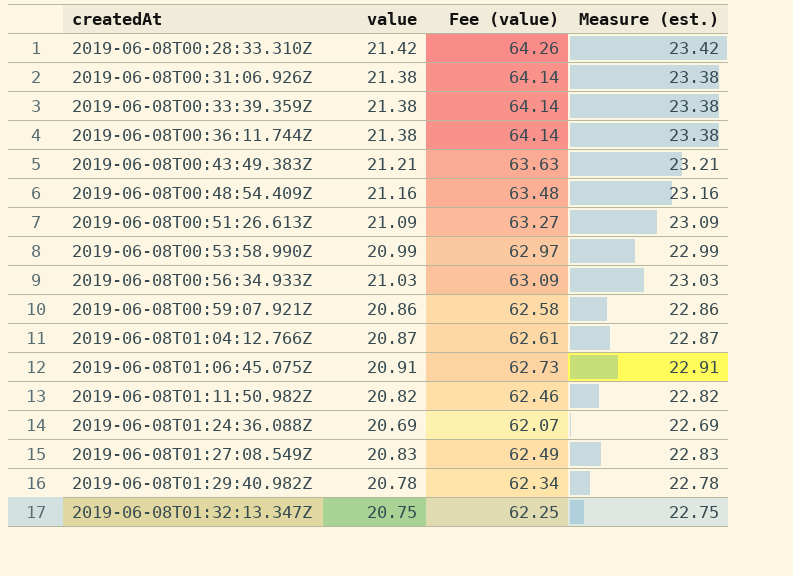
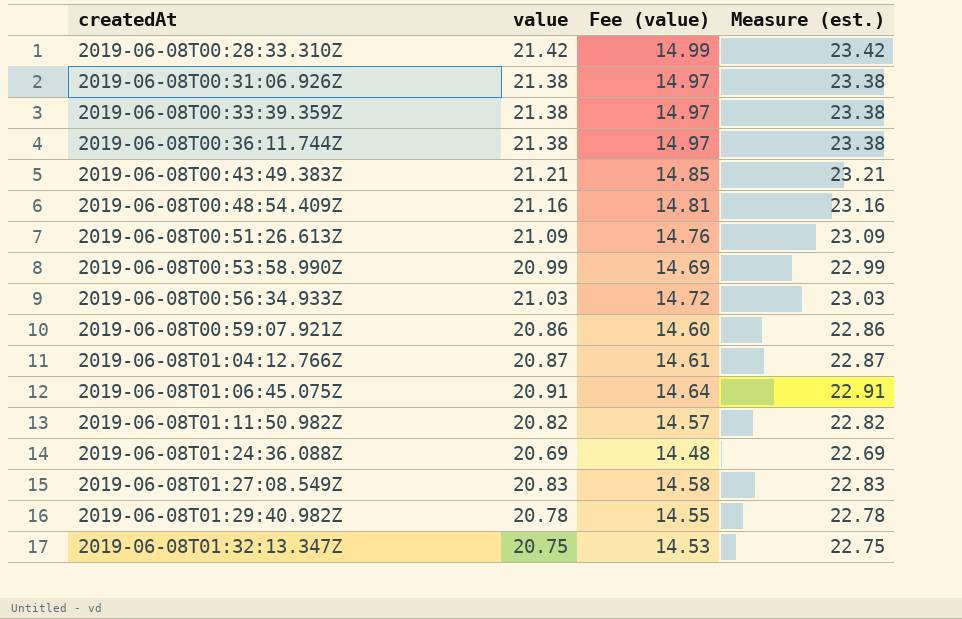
column Fee (value) | formula: [value] * 3 -> [value] * 0.7

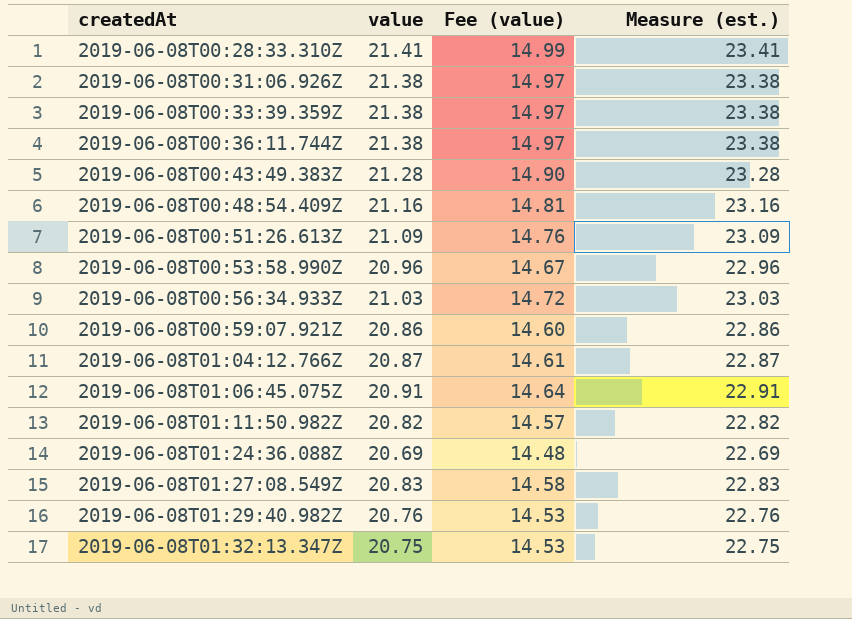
2019-06-08T00:28:33.310Z | value: 21.42 -> 21.41
2019-06-08T00:28:33.310Z | Measure (est.): 23.42 -> 23.41
2019-06-08T00:43:49.383Z | value: 21.21 -> 21.28
2019-06-08T00:43:49.383Z | Fee (value): 14.85 -> 14.90
2019-06-08T00:43:49.383Z | Measure (est.): 23.21 -> 23.28
2019-06-08T00:53:58.990Z | value: 20.99 -> 20.96
2019-06-08T00:53:58.990Z | Fee (value): 14.69 -> 14.67
2019-06-08T00:53:58.990Z | Measure (est.): 22.99 -> 22.96
2019-06-08T01:29:40.982Z | value: 20.78 -> 20.76
2019-06-08T01:29:40.982Z | Fee (value): 14.55 -> 14.53
2019-06-08T01:29:40.982Z | Measure (est.): 22.78 -> 22.76

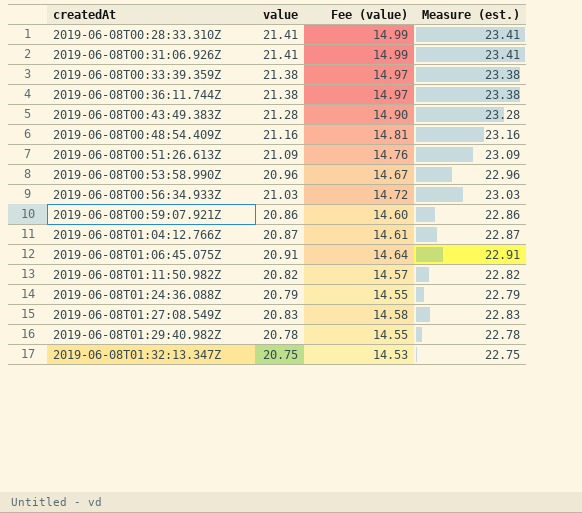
2019-06-08T00:31:06.926Z | value: 21.38 -> 21.41
2019-06-08T00:31:06.926Z | Fee (value): 14.97 -> 14.99
2019-06-08T00:31:06.926Z | Measure (est.): 23.38 -> 23.41
2019-06-08T01:24:36.088Z | value: 20.69 -> 20.79
2019-06-08T01:24:36.088Z | Fee (value): 14.48 -> 14.55
2019-06-08T01:24:36.088Z | Measure (est.): 22.69 -> 22.79
2019-06-08T01:29:40.982Z | value: 20.76 -> 20.78
2019-06-08T01:29:40.982Z | Fee (value): 14.53 -> 14.55
2019-06-08T01:29:40.982Z | Measure (est.): 22.76 -> 22.78

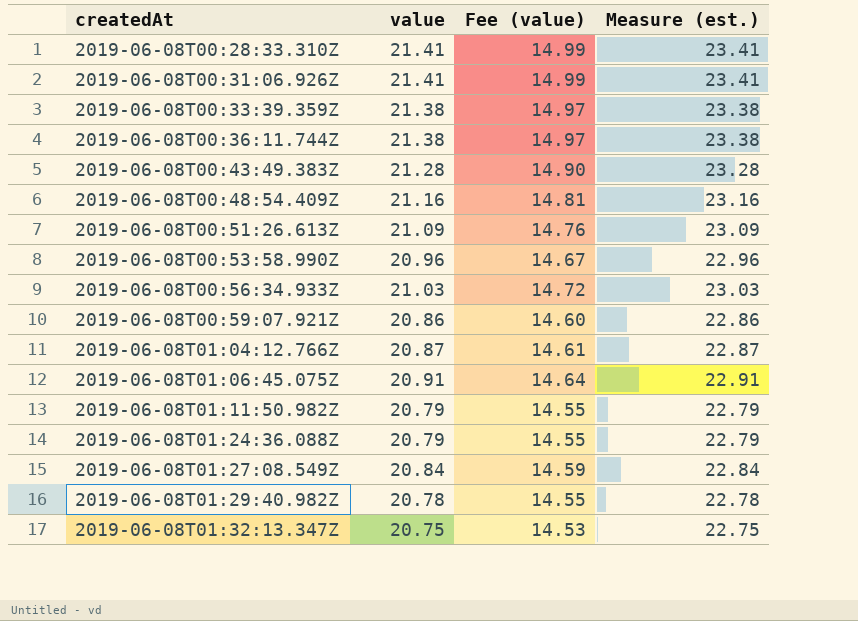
2019-06-08T01:11:50.982Z | value: 20.82 -> 20.79
2019-06-08T01:11:50.982Z | Fee (value): 14.57 -> 14.55
2019-06-08T01:11:50.982Z | Measure (est.): 22.82 -> 22.79
2019-06-08T01:27:08.549Z | value: 20.83 -> 20.84
2019-06-08T01:27:08.549Z | Fee (value): 14.58 -> 14.59
2019-06-08T01:27:08.549Z | Measure (est.): 22.83 -> 22.84

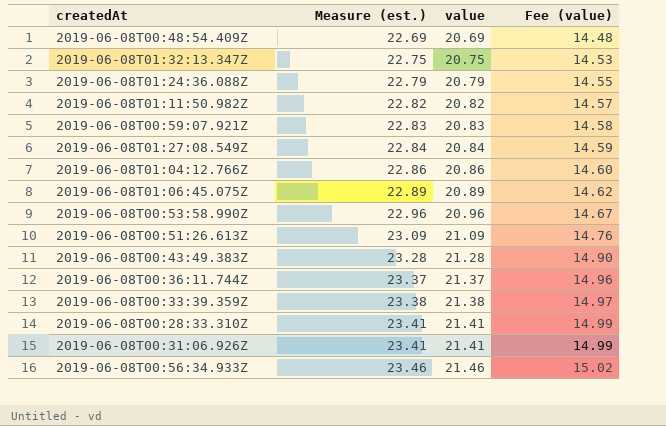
row order: createdAt ascending -> Measure (est.) ascending
column Measure (est.) | position: 4 -> 2
row 2019-06-08T01:29:40.982Z: 20.78 | 14.55 | 22.78 -> none
2019-06-08T00:48:54.409Z | Measure (est.): 23.16 -> 22.69
2019-06-08T00:48:54.409Z | value: 21.16 -> 20.69
2019-06-08T00:48:54.409Z | Fee (value): 14.81 -> 14.48
2019-06-08T01:11:50.982Z | Measure (est.): 22.79 -> 22.82
2019-06-08T01:11:50.982Z | value: 20.79 -> 20.82
2019-06-08T01:11:50.982Z | Fee (value): 14.55 -> 14.57
2019-06-08T00:59:07.921Z | Measure (est.): 22.86 -> 22.83
2019-06-08T00:59:07.921Z | value: 20.86 -> 20.83
2019-06-08T00:59:07.921Z | Fee (value): 14.60 -> 14.58
2019-06-08T01:04:12.766Z | Measure (est.): 22.87 -> 22.86
2019-06-08T01:04:12.766Z | value: 20.87 -> 20.86
2019-06-08T01:04:12.766Z | Fee (value): 14.61 -> 14.60
2019-06-08T01:06:45.075Z | Measure (est.): 22.91 -> 22.89
2019-06-08T01:06:45.075Z | value: 20.91 -> 20.89
2019-06-08T01:06:45.075Z | Fee (value): 14.64 -> 14.62
2019-06-08T00:36:11.744Z | Measure (est.): 23.38 -> 23.37
2019-06-08T00:36:11.744Z | value: 21.38 -> 21.37
2019-06-08T00:36:11.744Z | Fee (value): 14.97 -> 14.96
2019-06-08T00:56:34.933Z | Measure (est.): 23.03 -> 23.46
2019-06-08T00:56:34.933Z | value: 21.03 -> 21.46
2019-06-08T00:56:34.933Z | Fee (value): 14.72 -> 15.02

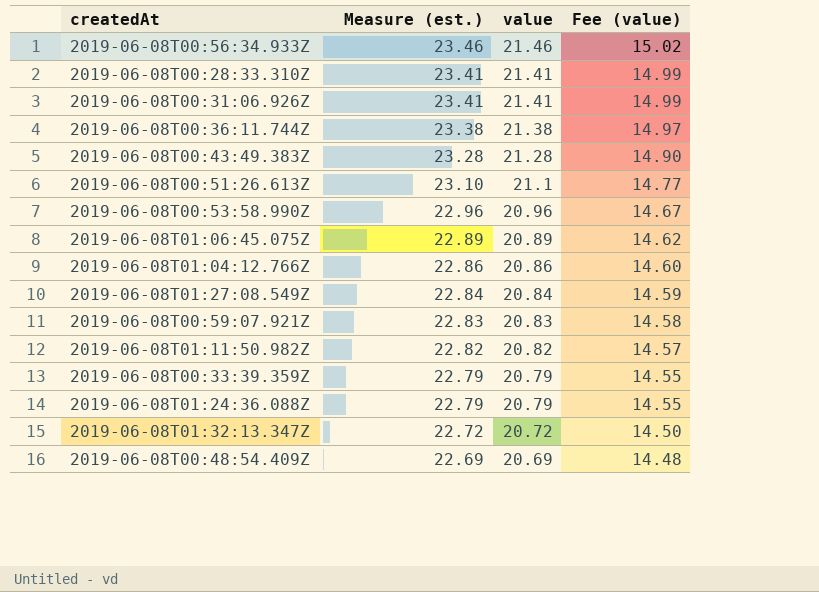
row order: Measure (est.) ascending -> Measure (est.) descending
2019-06-08T00:36:11.744Z | Measure (est.): 23.37 -> 23.38
2019-06-08T00:36:11.744Z | value: 21.37 -> 21.38
2019-06-08T00:36:11.744Z | Fee (value): 14.96 -> 14.97
2019-06-08T00:51:26.613Z | Measure (est.): 23.09 -> 23.10
2019-06-08T00:51:26.613Z | value: 21.09 -> 21.1
2019-06-08T00:51:26.613Z | Fee (value): 14.76 -> 14.77
2019-06-08T00:33:39.359Z | Measure (est.): 23.38 -> 22.79
2019-06-08T00:33:39.359Z | value: 21.38 -> 20.79
2019-06-08T00:33:39.359Z | Fee (value): 14.97 -> 14.55
2019-06-08T01:32:13.347Z | Measure (est.): 22.75 -> 22.72
2019-06-08T01:32:13.347Z | value: 20.75 -> 20.72
2019-06-08T01:32:13.347Z | Fee (value): 14.53 -> 14.50

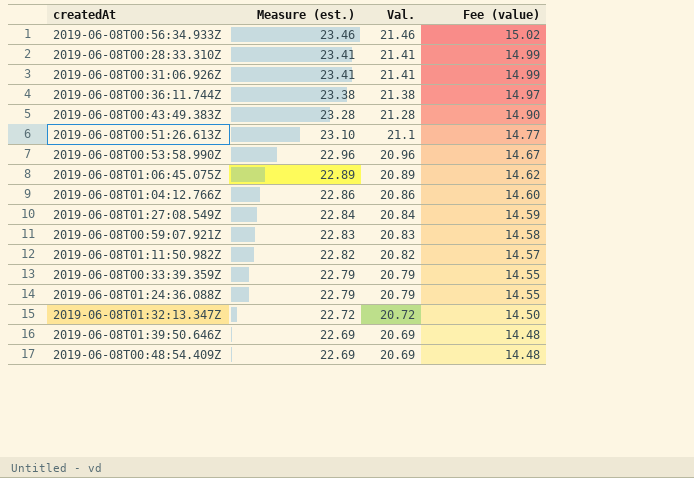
column name: value -> Val.
row 2019-06-08T01:39:50.646Z: none -> 22.69 | 20.69 | 14.48

